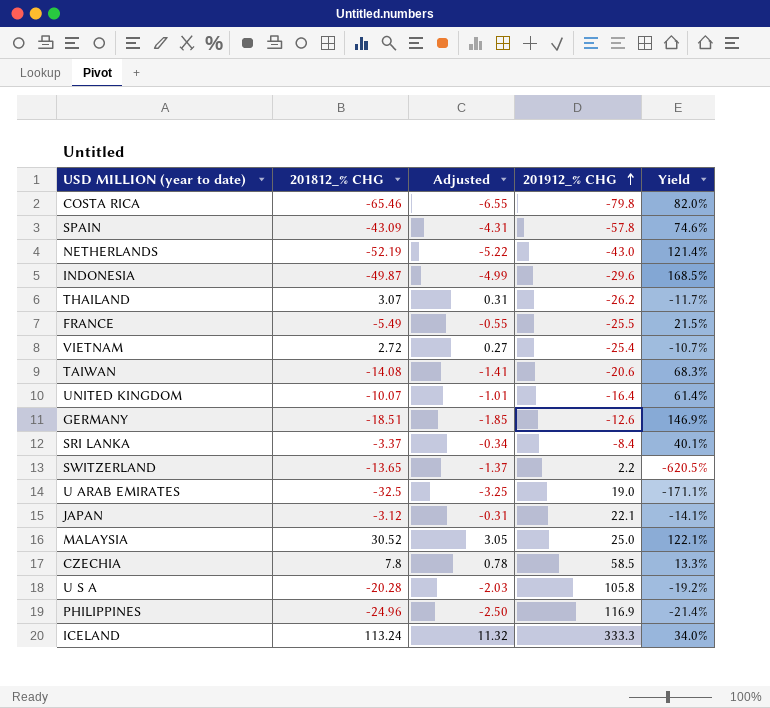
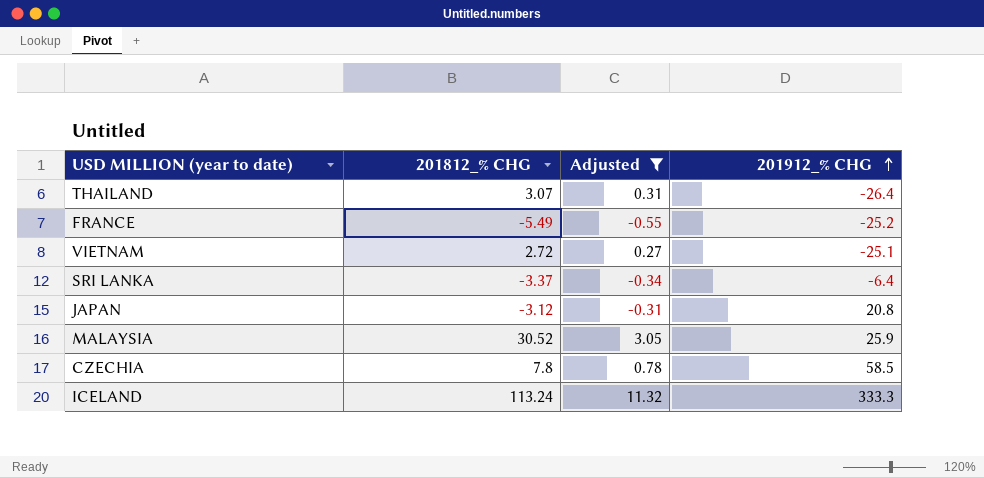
filter: none -> Adjusted >= -0.55
column Yield | formula: [201812_% CHG] / [201912_% CHG] -> none
THAILAND | 201912_% CHG: -26.2 -> -26.4
FRANCE | 201912_% CHG: -25.5 -> -25.2
VIETNAM | 201912_% CHG: -25.4 -> -25.1
SRI LANKA | 201912_% CHG: -8.4 -> -6.4
JAPAN | 201912_% CHG: 22.1 -> 20.8
MALAYSIA | 201912_% CHG: 25.0 -> 25.9

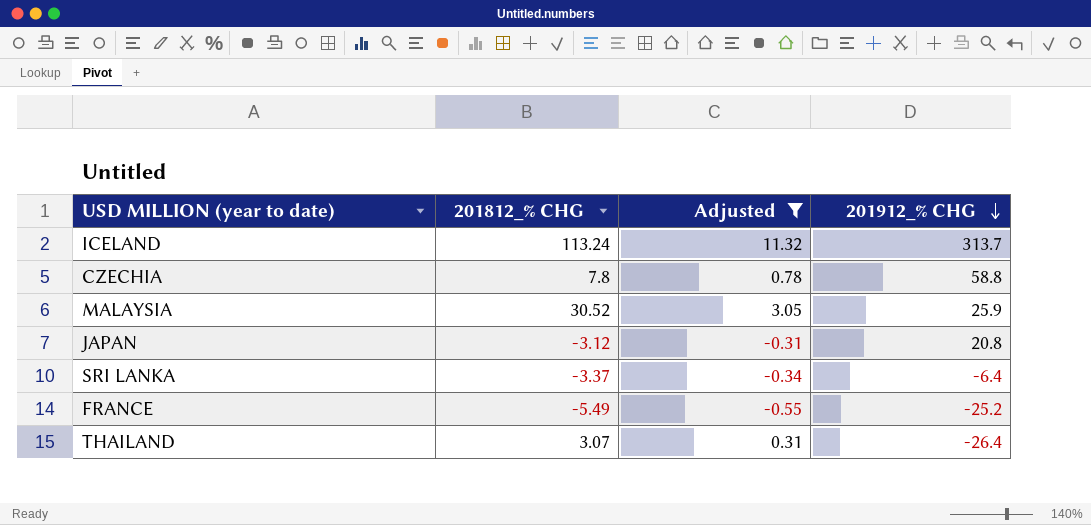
row order: 201912_% CHG ascending -> 201912_% CHG descending
row VIETNAM: 2.72 | 0.27 | -25.1 -> none
ICELAND | 201912_% CHG: 333.3 -> 313.7
CZECHIA | 201912_% CHG: 58.5 -> 58.8

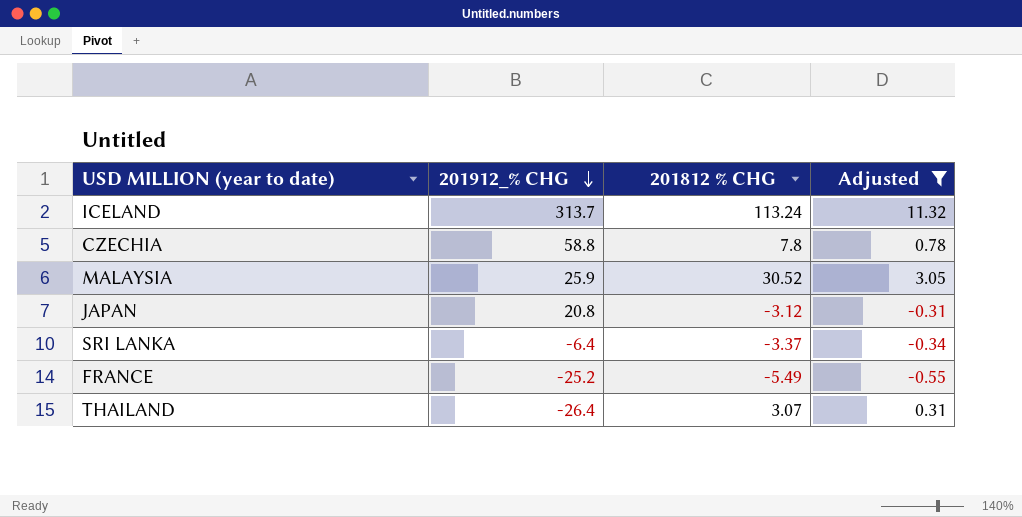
column 201912_% CHG | position: 4 -> 2
column name: 201812_% CHG -> 201812 % CHG

